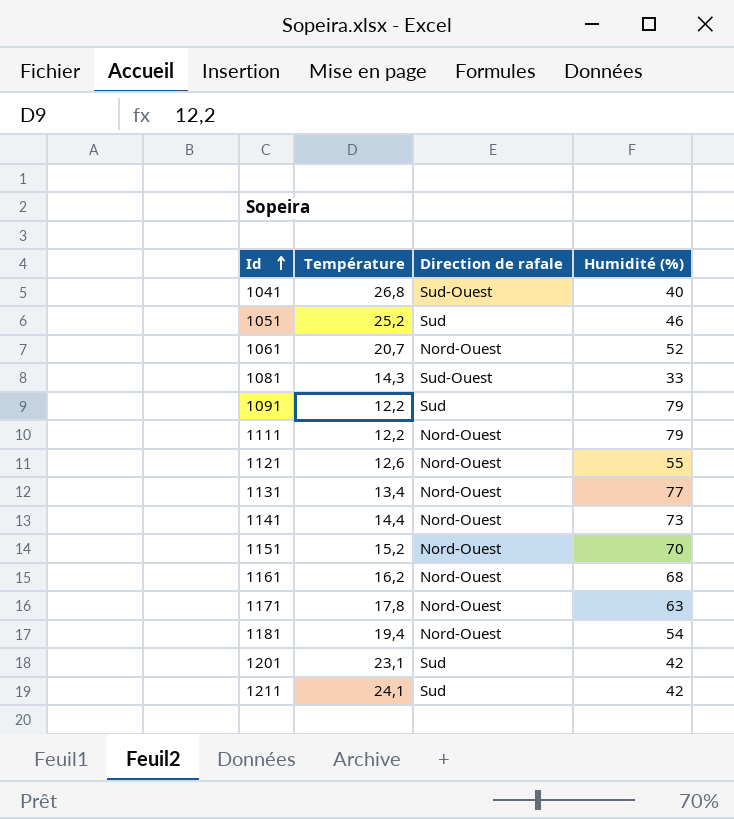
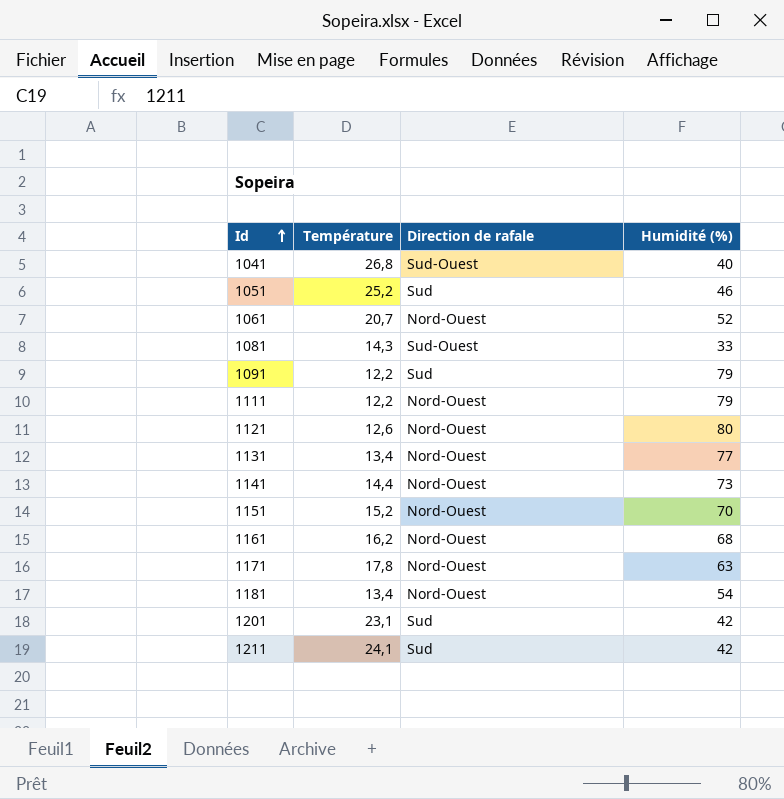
1121 | Humidité (%): 55 -> 80
1181 | Température: 19,4 -> 13,4

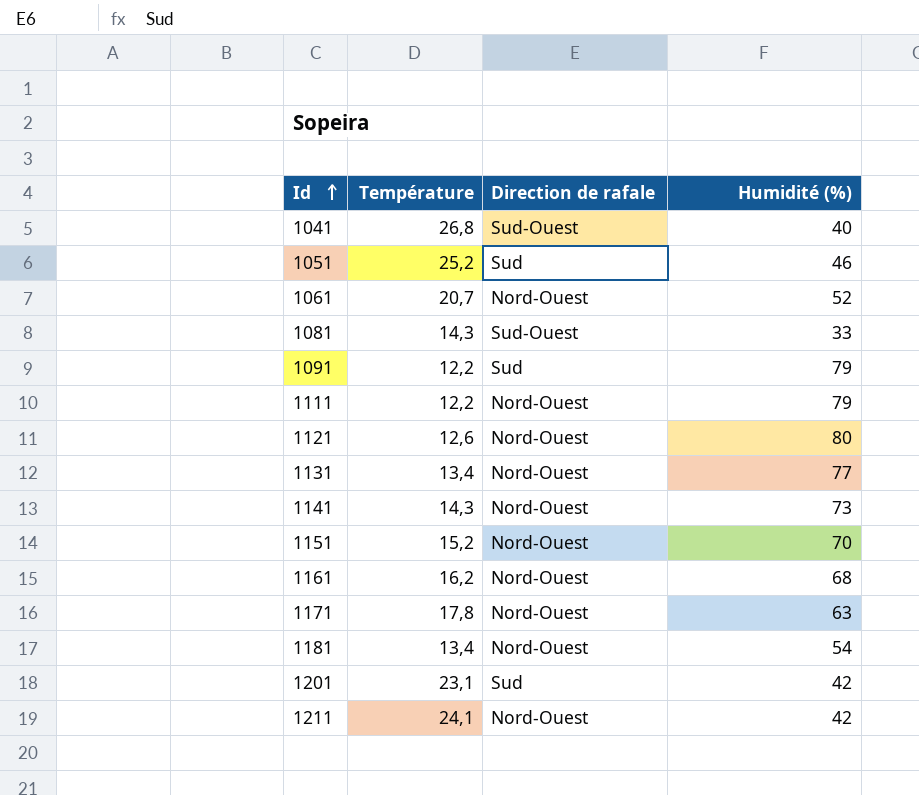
1141 | Température: 14,4 -> 14,3
1211 | Direction de rafale: Sud -> Nord-Ouest

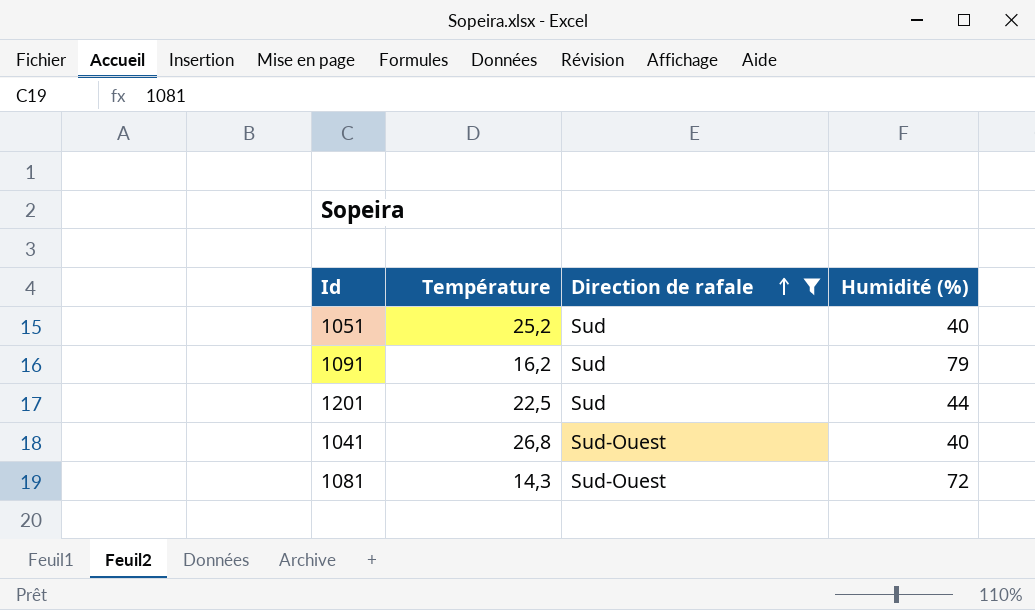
filter: none -> Direction de rafale != Nord-Ouest
row order: Id ascending -> Direction de rafale ascending
1051 | Humidité (%): 46 -> 40
1091 | Température: 12,2 -> 16,2
1201 | Température: 23,1 -> 22,5
1201 | Humidité (%): 42 -> 44
1081 | Humidité (%): 33 -> 72

